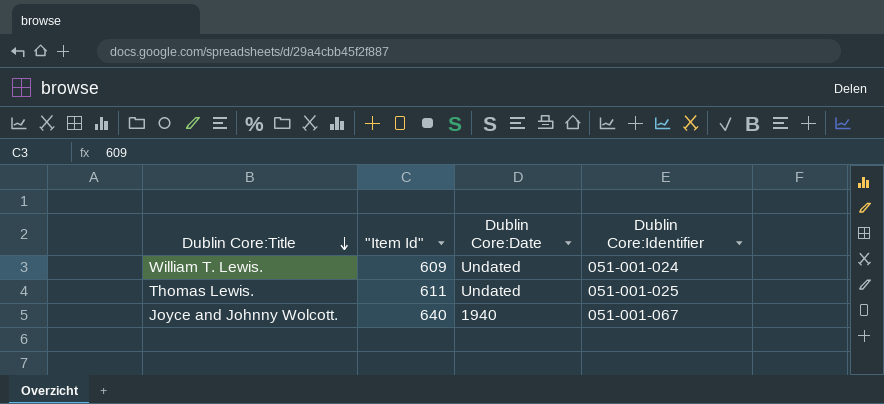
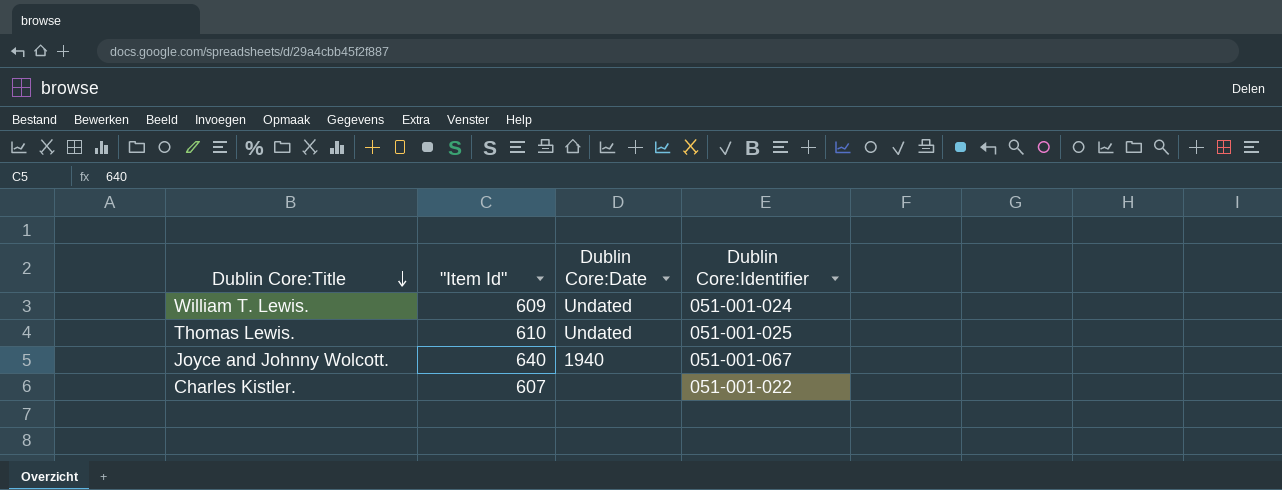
Thomas Lewis. | "Item Id": 611 -> 610
row Charles Kistler.: none -> 607 | none | 051-001-022

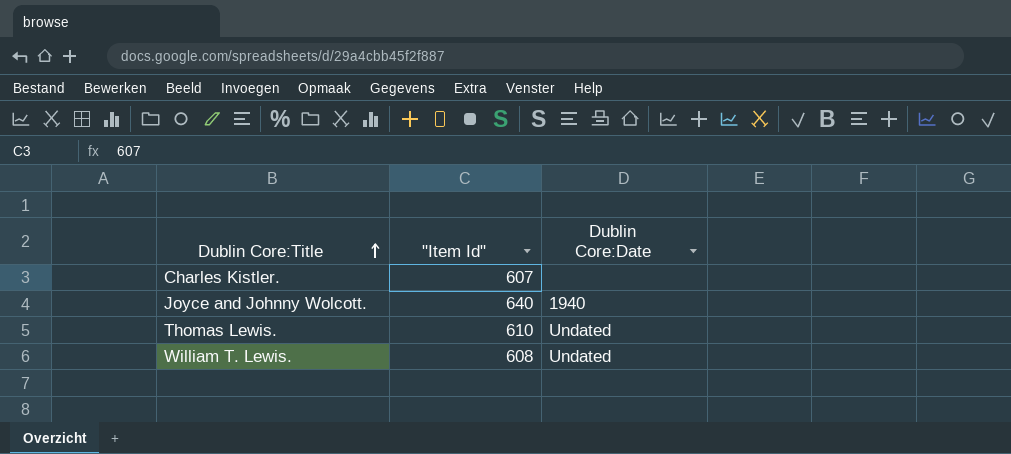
row order: Dublin Core:Title descending -> Dublin Core:Title ascending
column Dublin Core:Identifier | position: 4 -> none
William T. Lewis. | "Item Id": 609 -> 608

